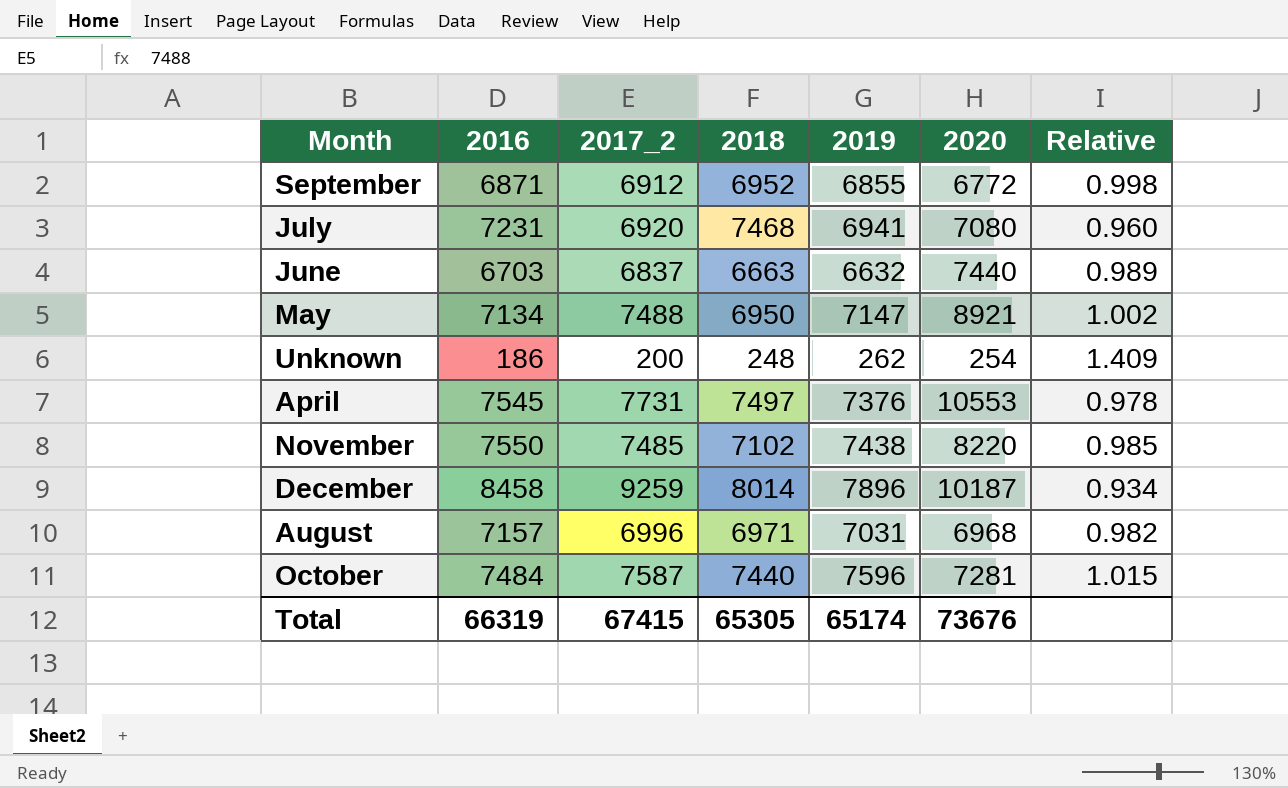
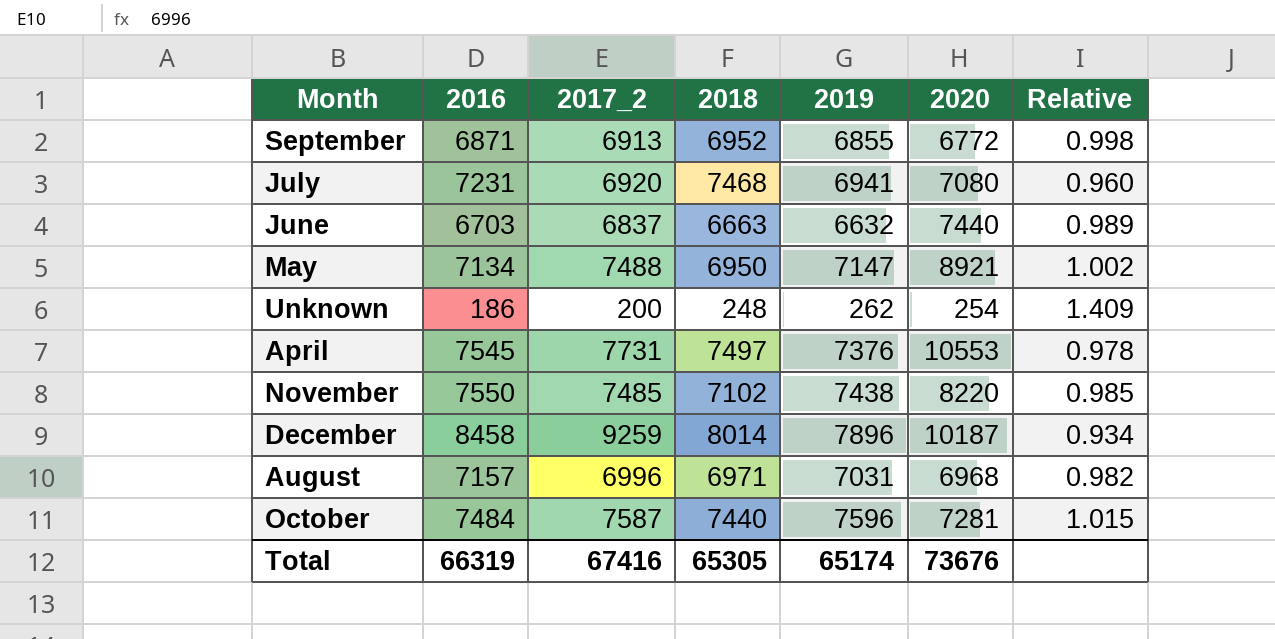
September | 2017_2: 6912 -> 6913
Total | 2017_2: 67415 -> 67416

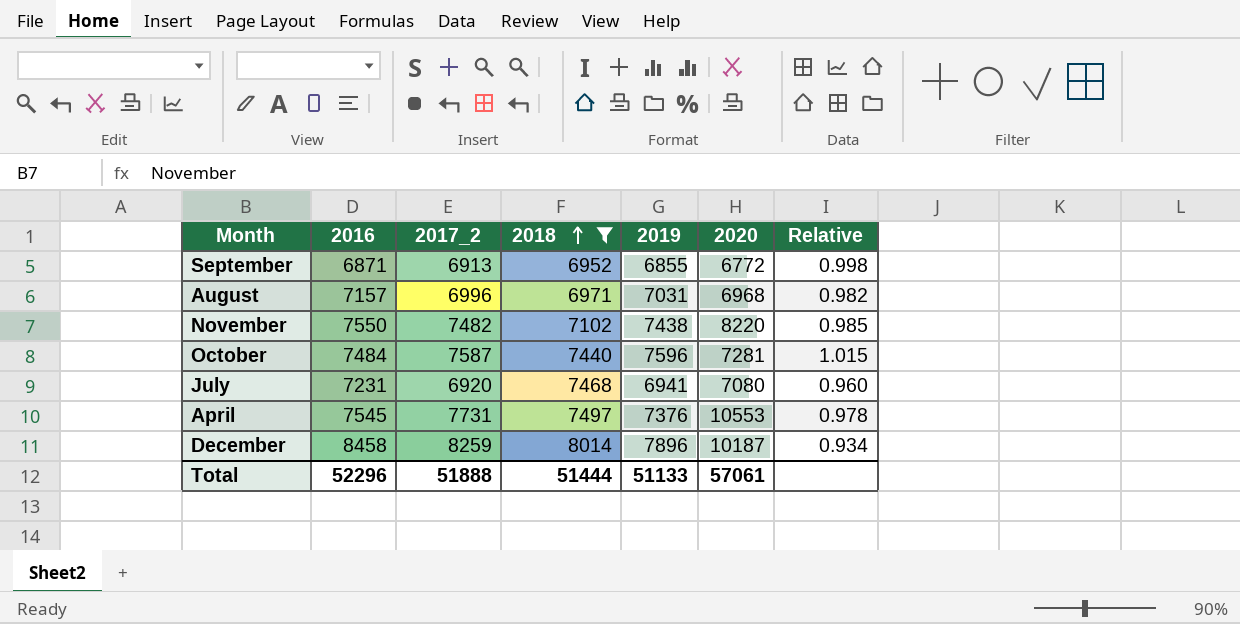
filter: none -> 2018 >= 6952
row order: none -> 2018 ascending
November | 2017_2: 7485 -> 7482
December | 2017_2: 9259 -> 8259
Total | 2016: 66319 -> 52296
Total | 2017_2: 67416 -> 51888
Total | 2018: 65305 -> 51444
Total | 2019: 65174 -> 51133
Total | 2020: 73676 -> 57061

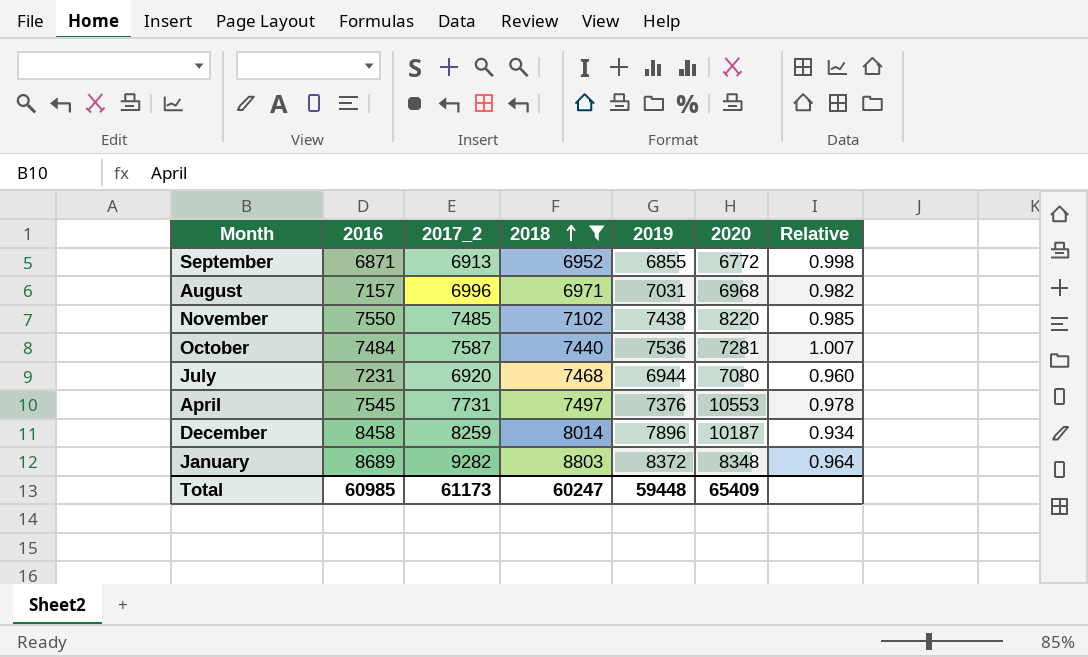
November | 2017_2: 7482 -> 7485
October | 2019: 7596 -> 7536
October | Relative: 1.015 -> 1.007
July | 2019: 6941 -> 6944
row January: none -> 8689 | 9282 | 8803 | 8372 | 8348 | 0.964
Total | 2016: 52296 -> 60985
Total | 2017_2: 51888 -> 61173
Total | 2018: 51444 -> 60247
Total | 2019: 51133 -> 59448
Total | 2020: 57061 -> 65409

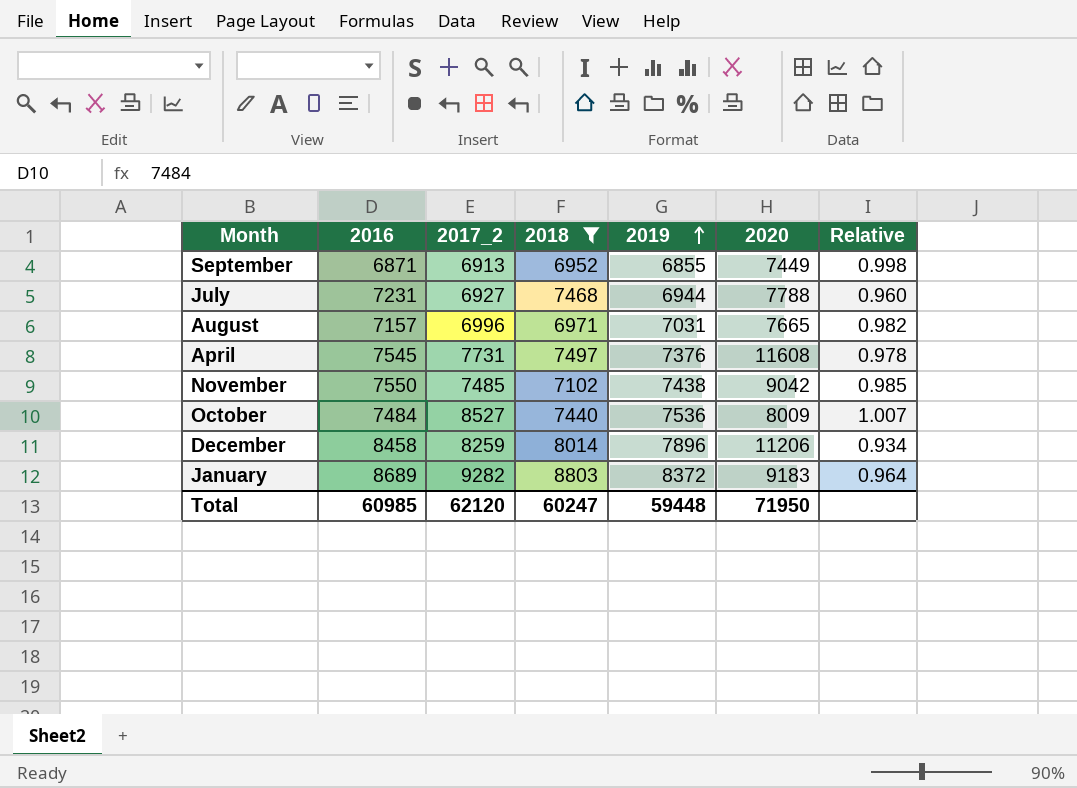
row order: 2018 ascending -> 2019 ascending
September | 2020: 6772 -> 7449
July | 2017_2: 6920 -> 6927
July | 2020: 7080 -> 7788
August | 2020: 6968 -> 7665
April | 2020: 10553 -> 11608
November | 2020: 8220 -> 9042
October | 2017_2: 7587 -> 8527
October | 2020: 7281 -> 8009
December | 2020: 10187 -> 11206
January | 2020: 8348 -> 9183
Total | 2017_2: 61173 -> 62120
Total | 2020: 65409 -> 71950

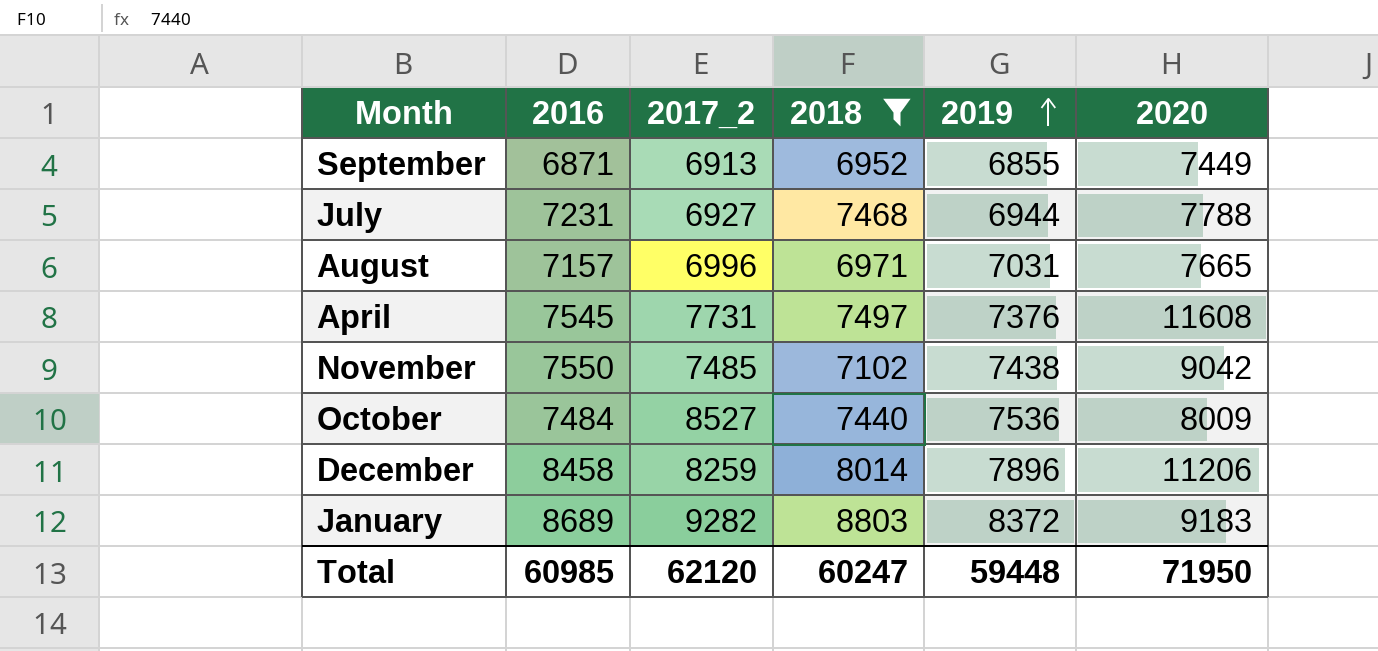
column Relative | formula: [2019] / [2016] -> none

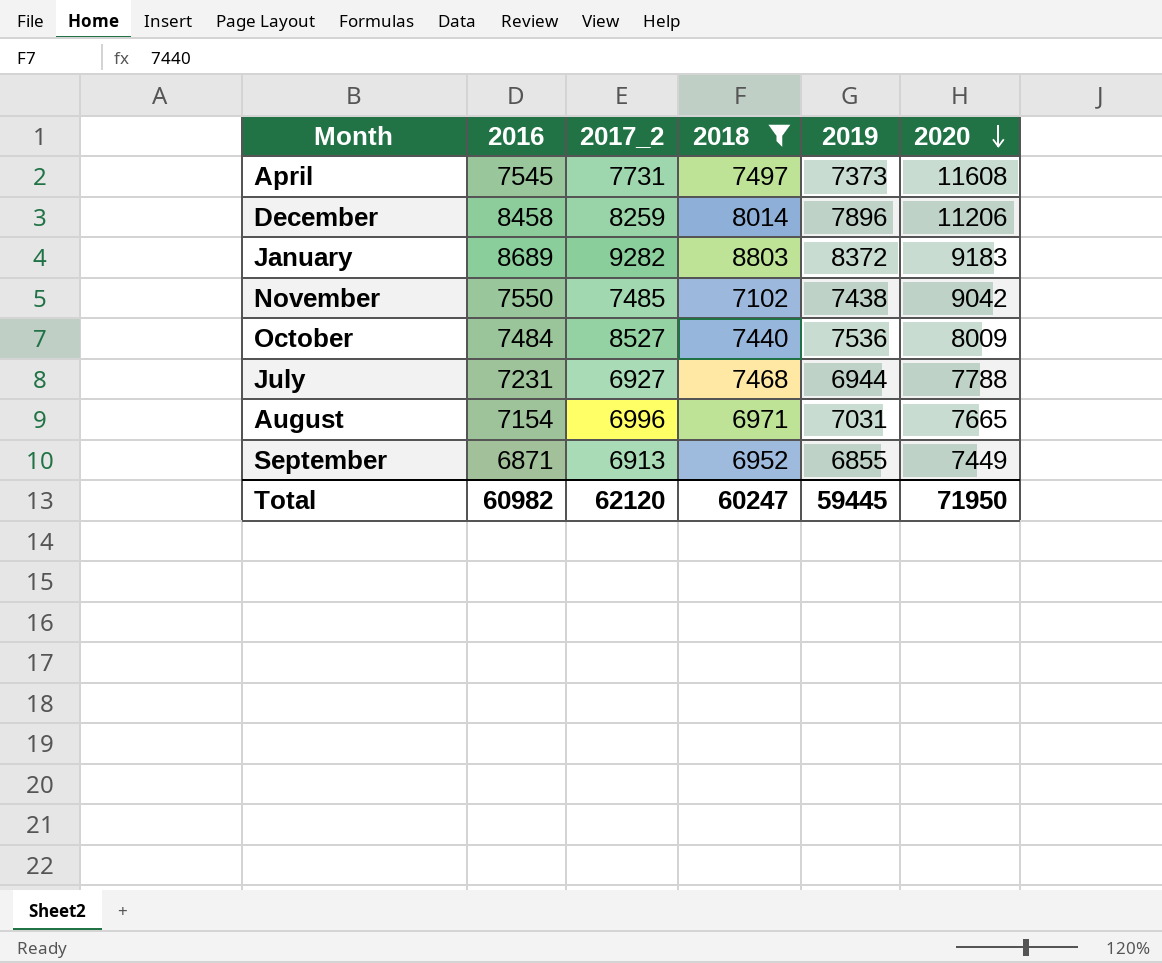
row order: 2019 ascending -> 2020 descending
April | 2019: 7376 -> 7373
August | 2016: 7157 -> 7154
Total | 2016: 60985 -> 60982
Total | 2019: 59448 -> 59445

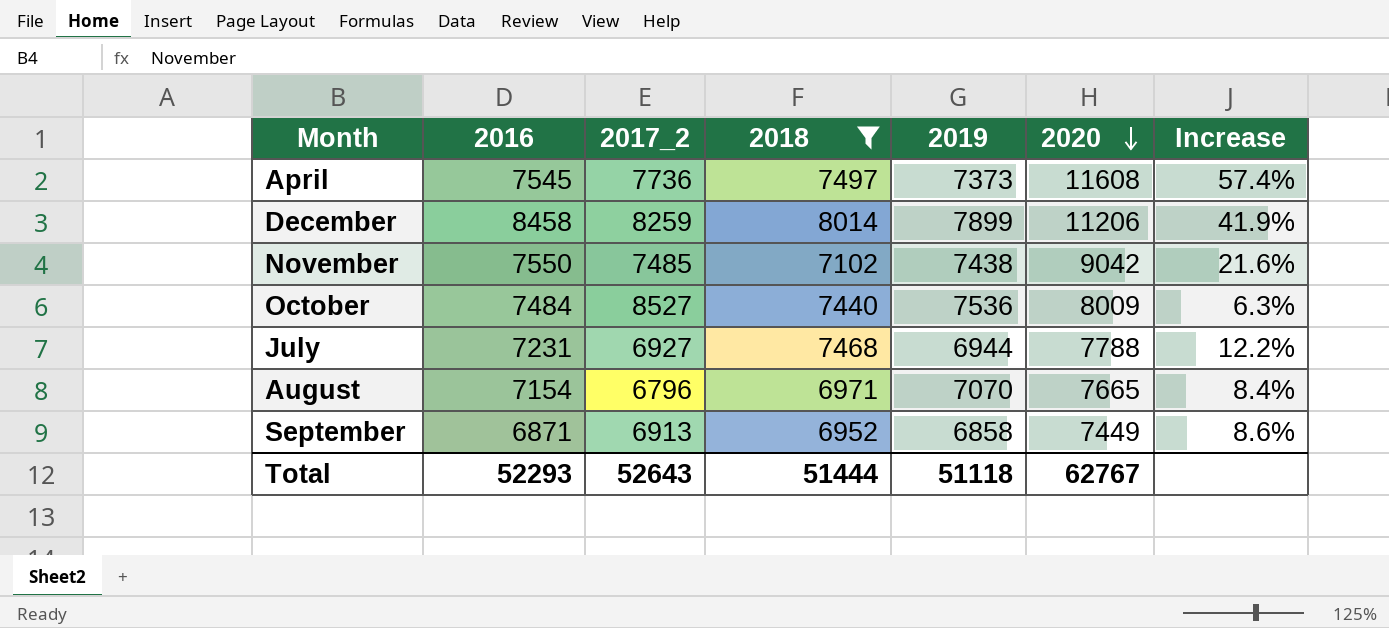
column Increase | formula: none -> ([2020] - [2019]) / [2019]
row January: 8689 | 9282 | 8803 | 8372 | 9183 -> none
April | 2017_2: 7731 -> 7736
December | 2019: 7896 -> 7899
August | 2017_2: 6996 -> 6796
August | 2019: 7031 -> 7070
September | 2019: 6855 -> 6858
Total | 2016: 60982 -> 52293
Total | 2017_2: 62120 -> 52643
Total | 2018: 60247 -> 51444
Total | 2019: 59445 -> 51118
Total | 2020: 71950 -> 62767

